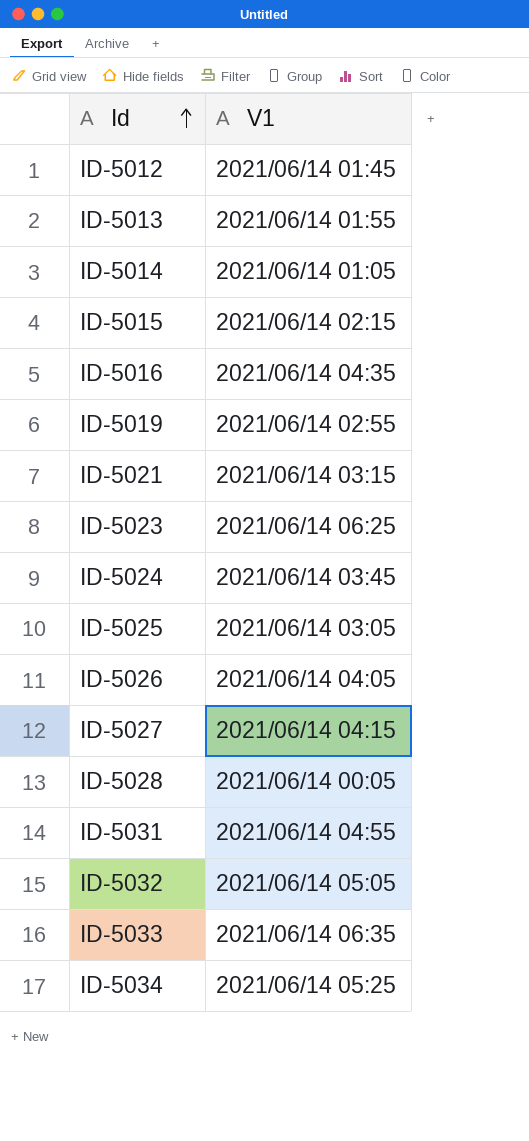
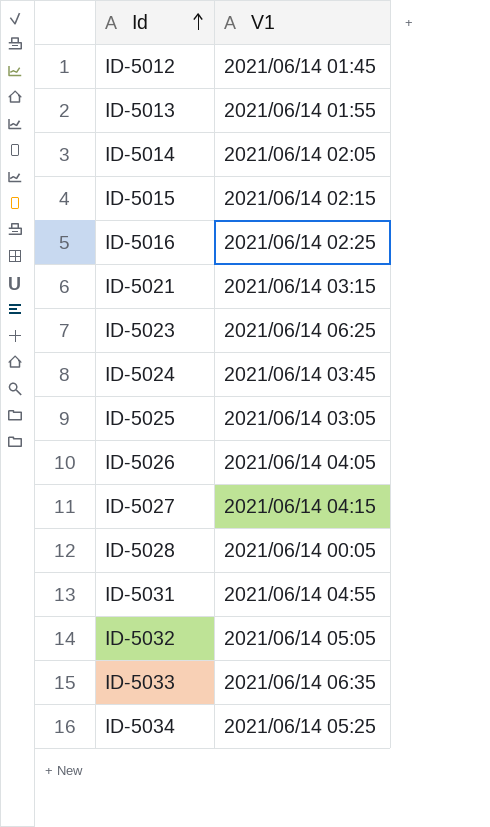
row ID-5019: 2021/06/14 02:55 -> none
ID-5014 | V1: 2021/06/14 01:05 -> 2021/06/14 02:05
ID-5016 | V1: 2021/06/14 04:35 -> 2021/06/14 02:25

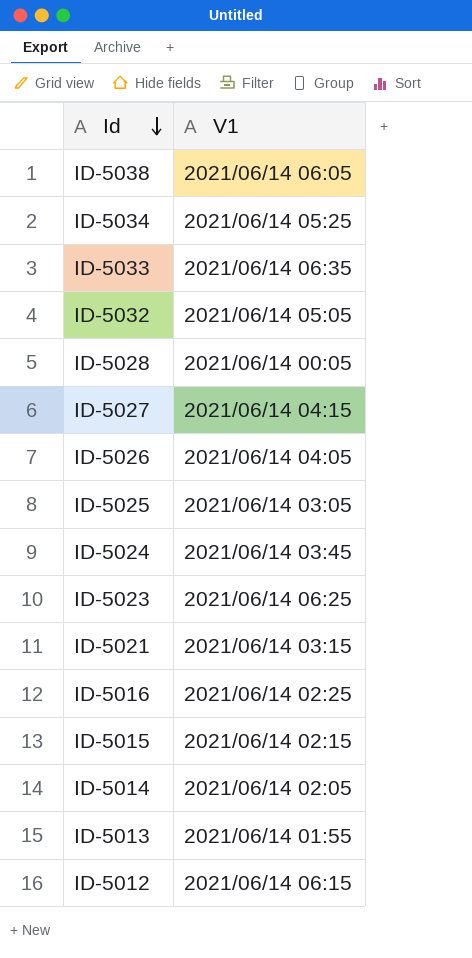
row order: Id ascending -> Id descending
row ID-5031: 2021/06/14 04:55 -> none
row ID-5038: none -> 2021/06/14 06:05
ID-5012 | V1: 2021/06/14 01:45 -> 2021/06/14 06:15

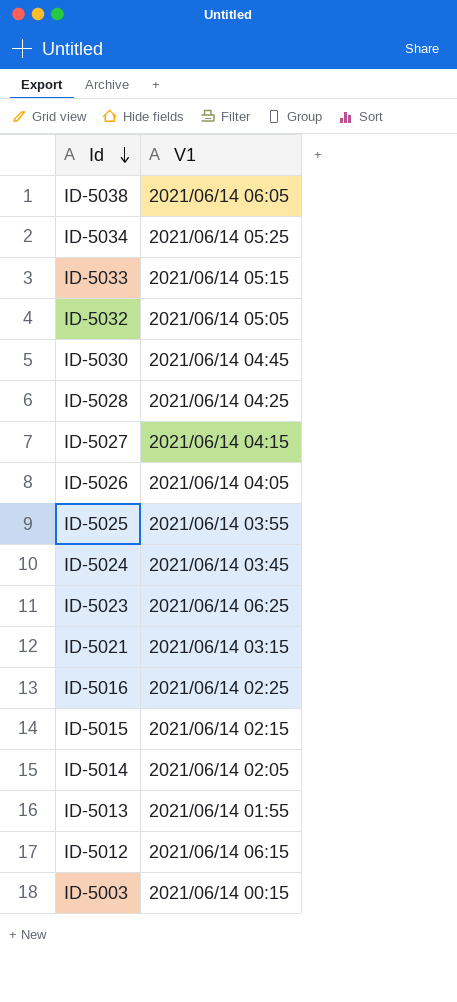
ID-5033 | V1: 2021/06/14 06:35 -> 2021/06/14 05:15
row ID-5030: none -> 2021/06/14 04:45
ID-5028 | V1: 2021/06/14 00:05 -> 2021/06/14 04:25
ID-5025 | V1: 2021/06/14 03:05 -> 2021/06/14 03:55
row ID-5003: none -> 2021/06/14 00:15

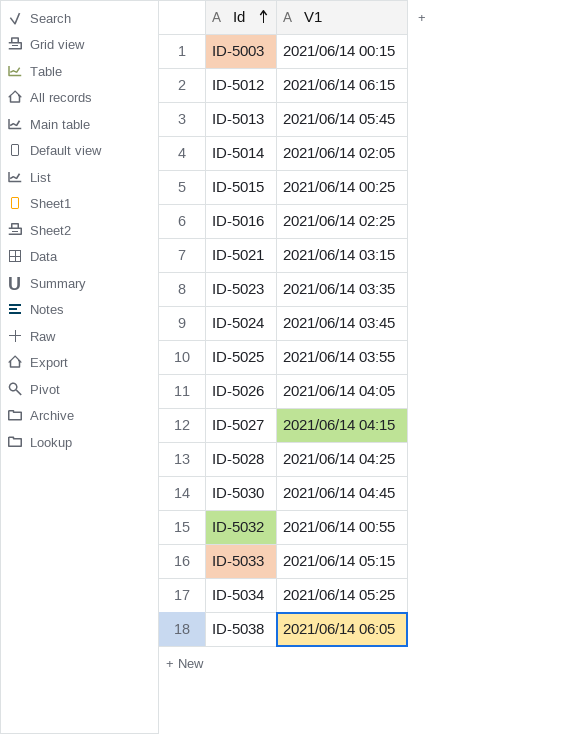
row order: Id descending -> Id ascending
ID-5013 | V1: 2021/06/14 01:55 -> 2021/06/14 05:45
ID-5015 | V1: 2021/06/14 02:15 -> 2021/06/14 00:25
ID-5023 | V1: 2021/06/14 06:25 -> 2021/06/14 03:35
ID-5032 | V1: 2021/06/14 05:05 -> 2021/06/14 00:55

